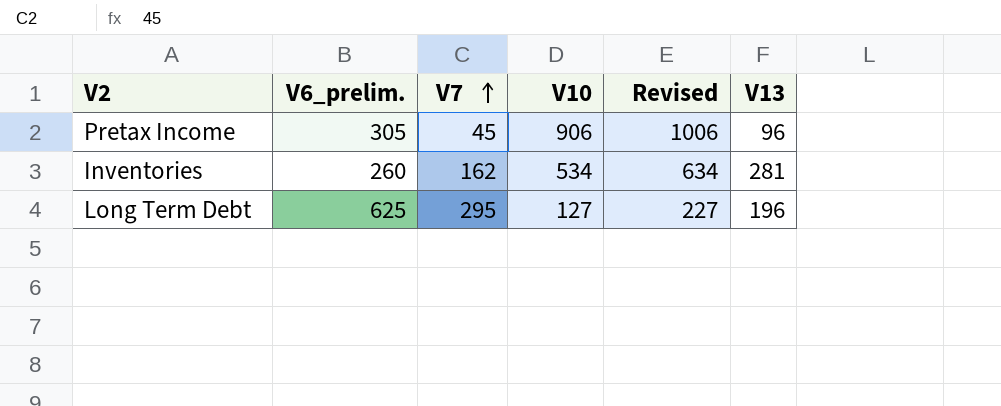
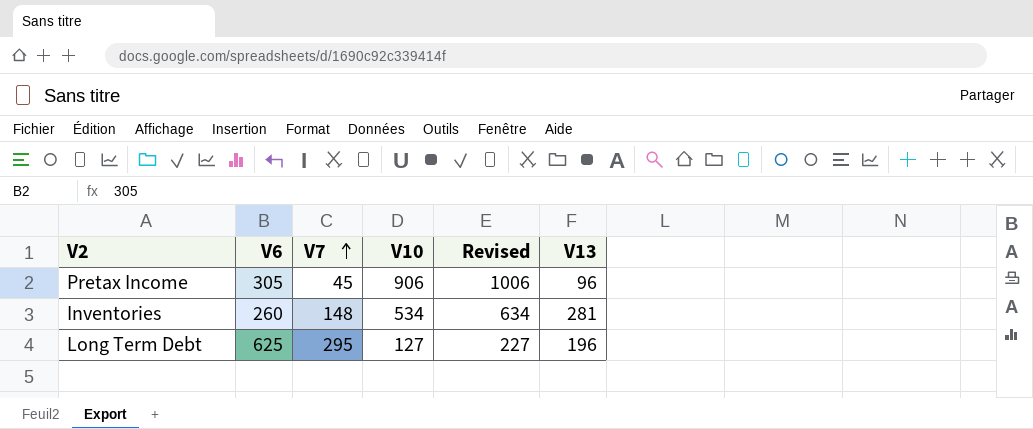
column name: V6_prelim. -> V6
Inventories | V7: 162 -> 148

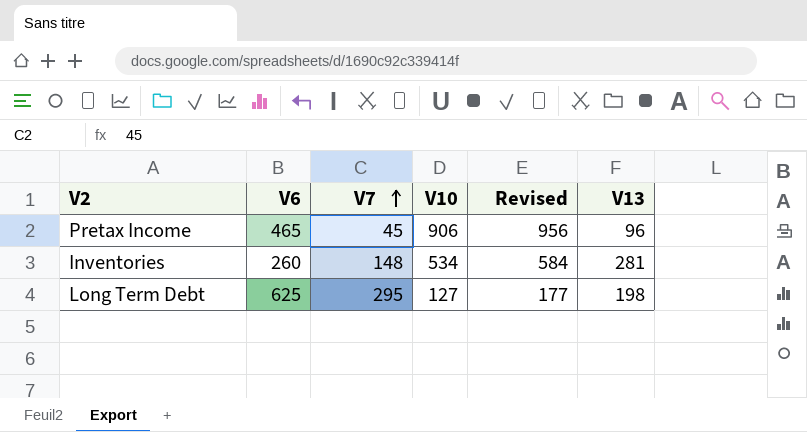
column Revised | formula: [V10] + 100 -> [V10] + 50
Pretax Income | V6: 305 -> 465
Long Term Debt | V13: 196 -> 198

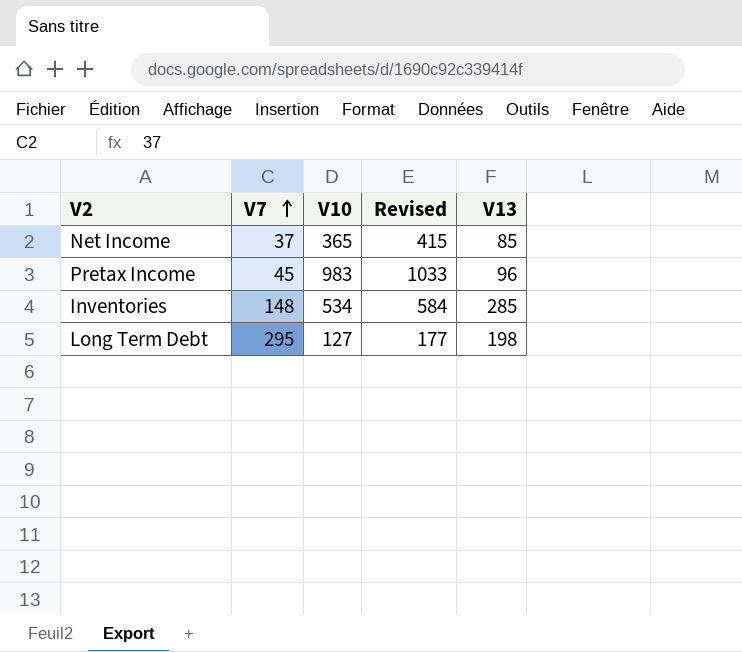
column V6 | position: 2 -> none
row Net Income: none -> 37 | 365 | 415 | 85
Pretax Income | V10: 906 -> 983
Pretax Income | Revised: 956 -> 1033
Inventories | V13: 281 -> 285

